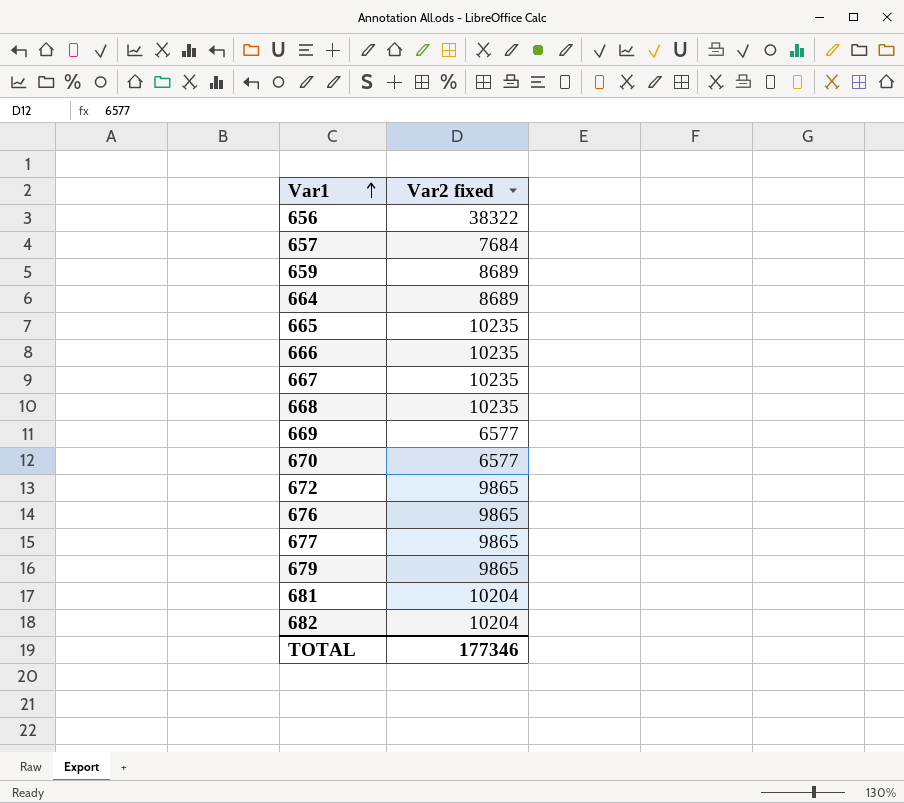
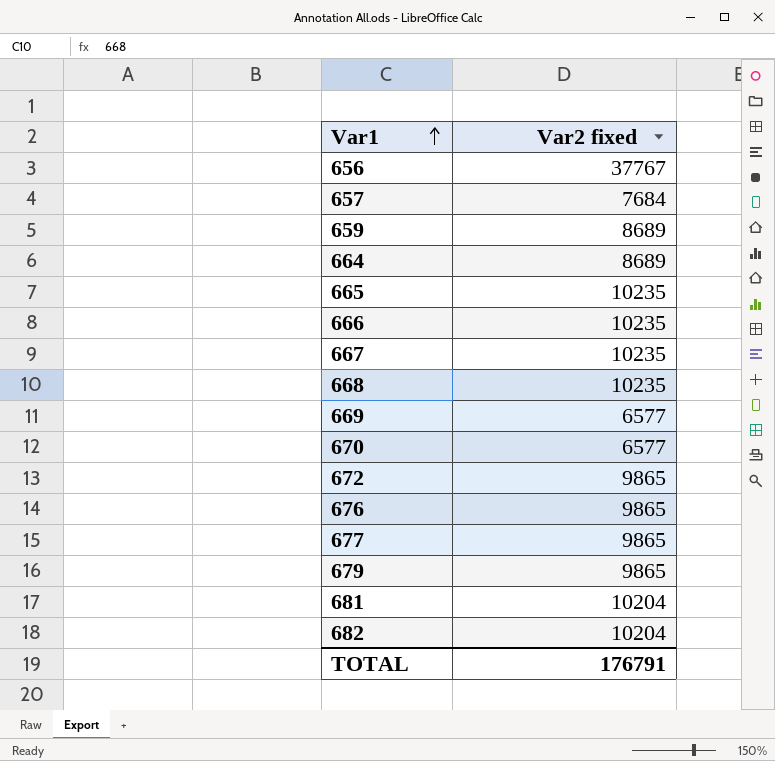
656 | Var2 fixed: 38322 -> 37767
TOTAL | Var2 fixed: 177346 -> 176791

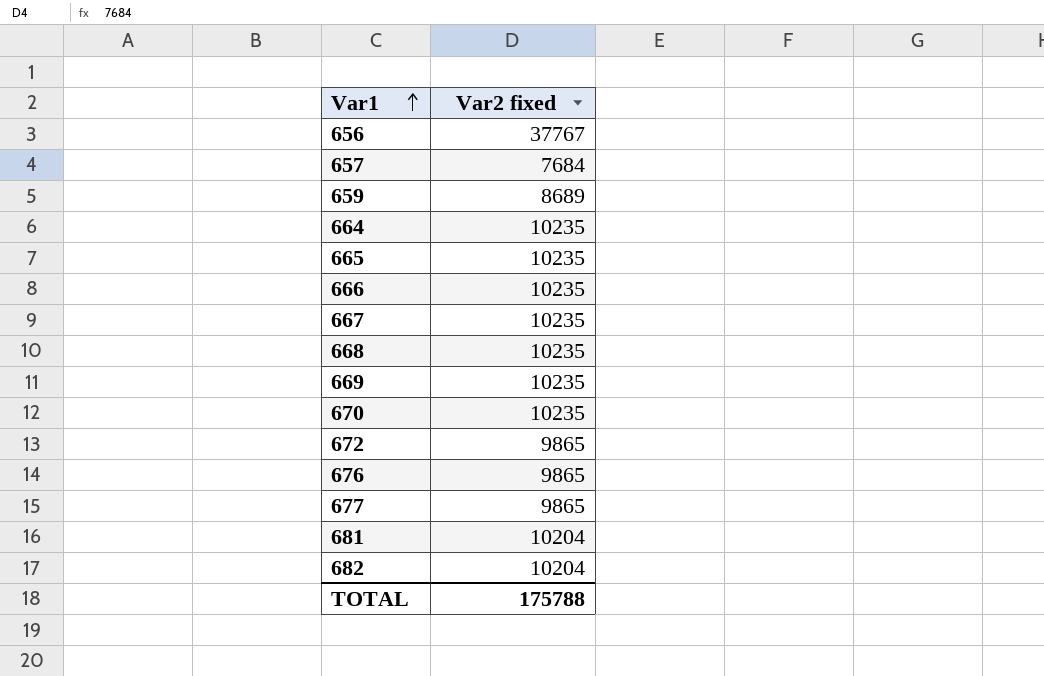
row 679: 9865 -> none
664 | Var2 fixed: 8689 -> 10235
669 | Var2 fixed: 6577 -> 10235
670 | Var2 fixed: 6577 -> 10235
TOTAL | Var2 fixed: 176791 -> 175788

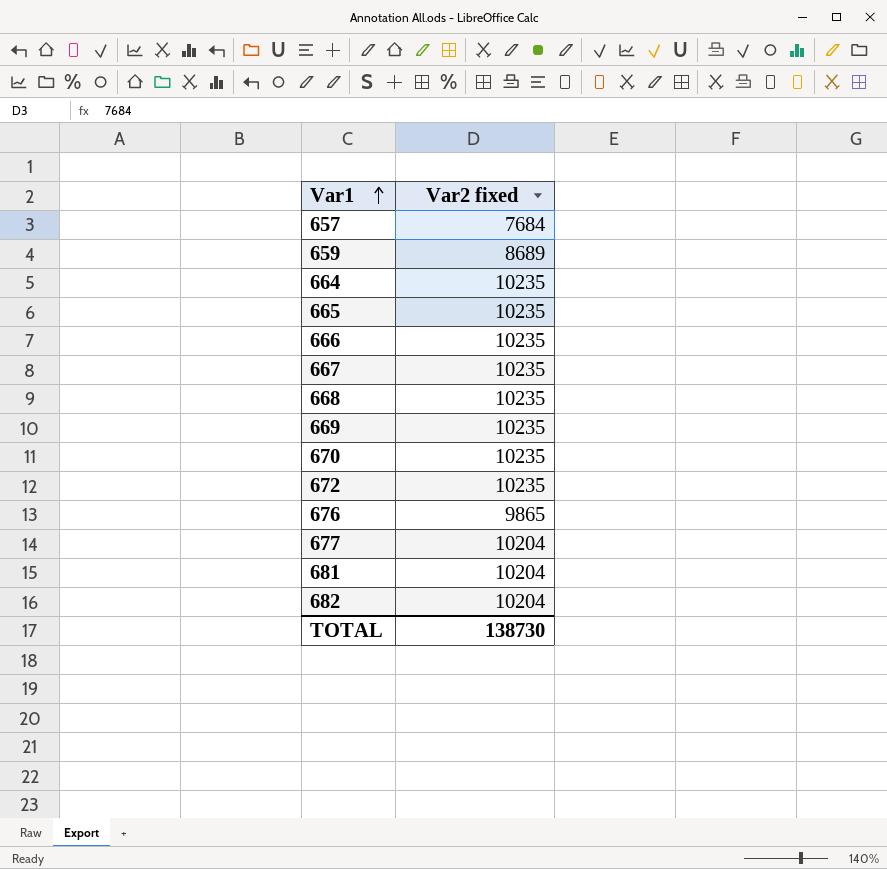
row 656: 37767 -> none
672 | Var2 fixed: 9865 -> 10235
677 | Var2 fixed: 9865 -> 10204
TOTAL | Var2 fixed: 175788 -> 138730

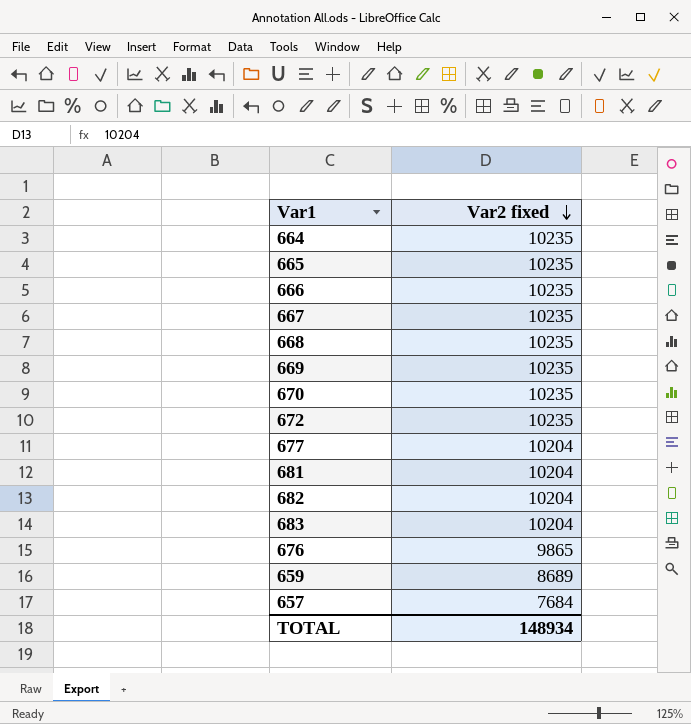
row order: Var1 ascending -> Var2 fixed descending
row 683: none -> 10204
TOTAL | Var2 fixed: 138730 -> 148934

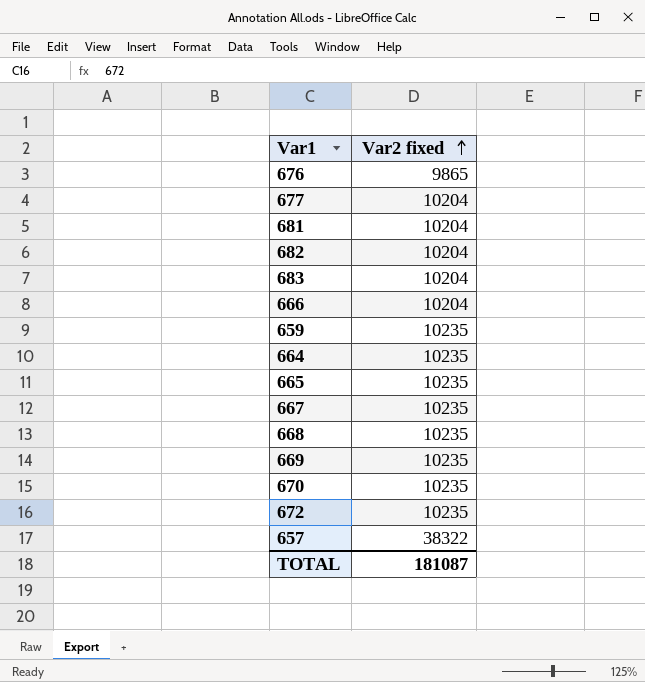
row order: Var2 fixed descending -> Var2 fixed ascending
666 | Var2 fixed: 10235 -> 10204
659 | Var2 fixed: 8689 -> 10235
657 | Var2 fixed: 7684 -> 38322
TOTAL | Var2 fixed: 148934 -> 181087

